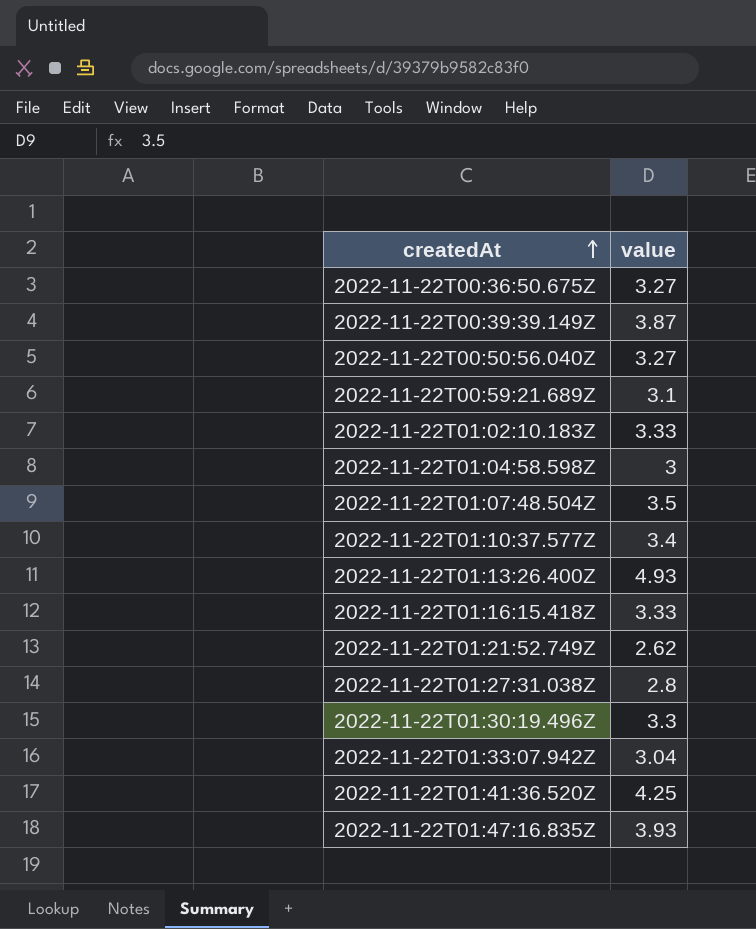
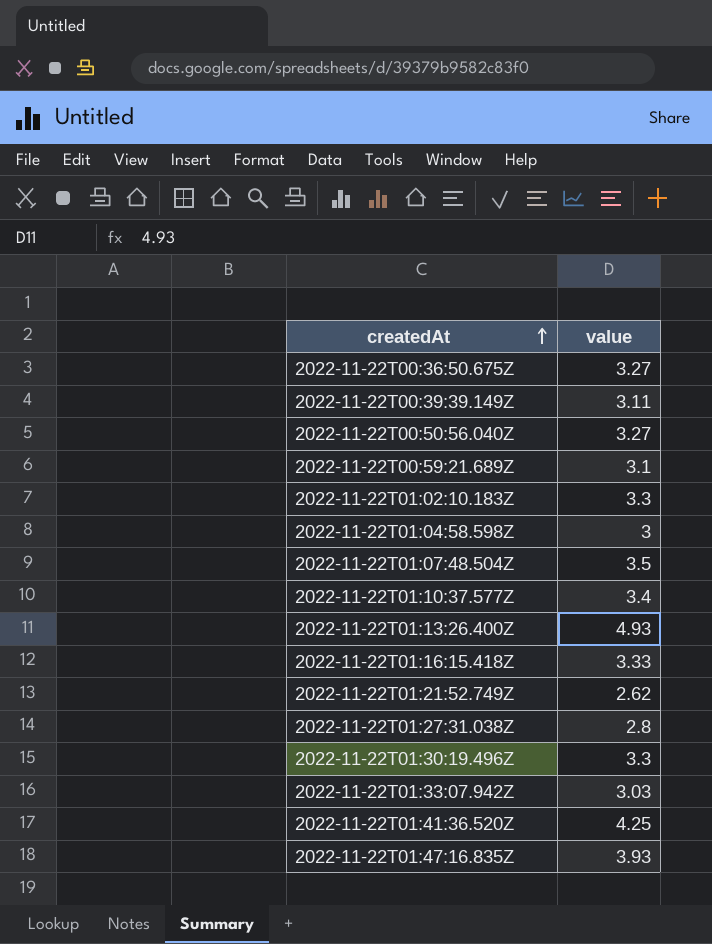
2022-11-22T00:39:39.149Z | value: 3.87 -> 3.11
2022-11-22T01:02:10.183Z | value: 3.33 -> 3.3
2022-11-22T01:33:07.942Z | value: 3.04 -> 3.03

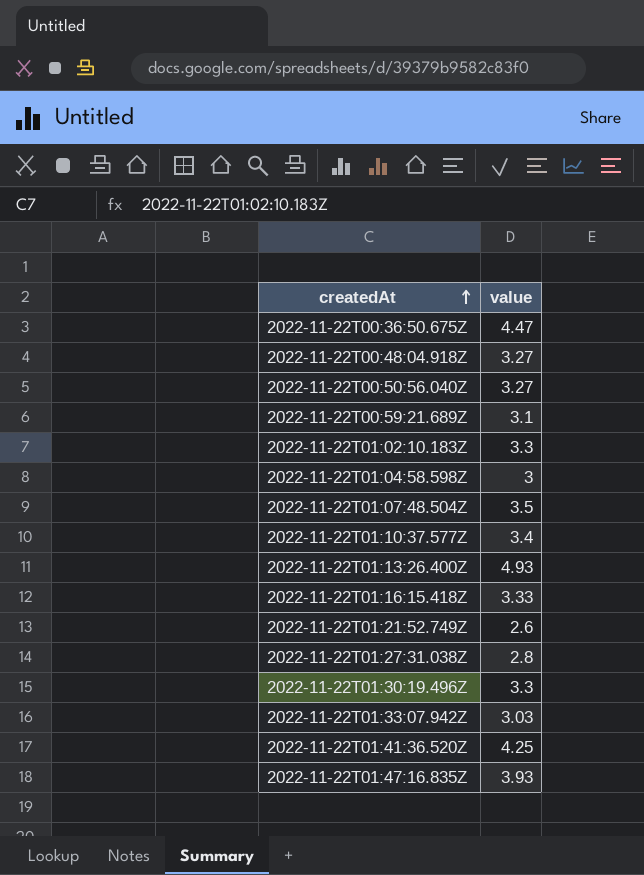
row 2022-11-22T00:39:39.149Z: 3.11 -> none
2022-11-22T00:36:50.675Z | value: 3.27 -> 4.47
row 2022-11-22T00:48:04.918Z: none -> 3.27
2022-11-22T01:21:52.749Z | value: 2.62 -> 2.6

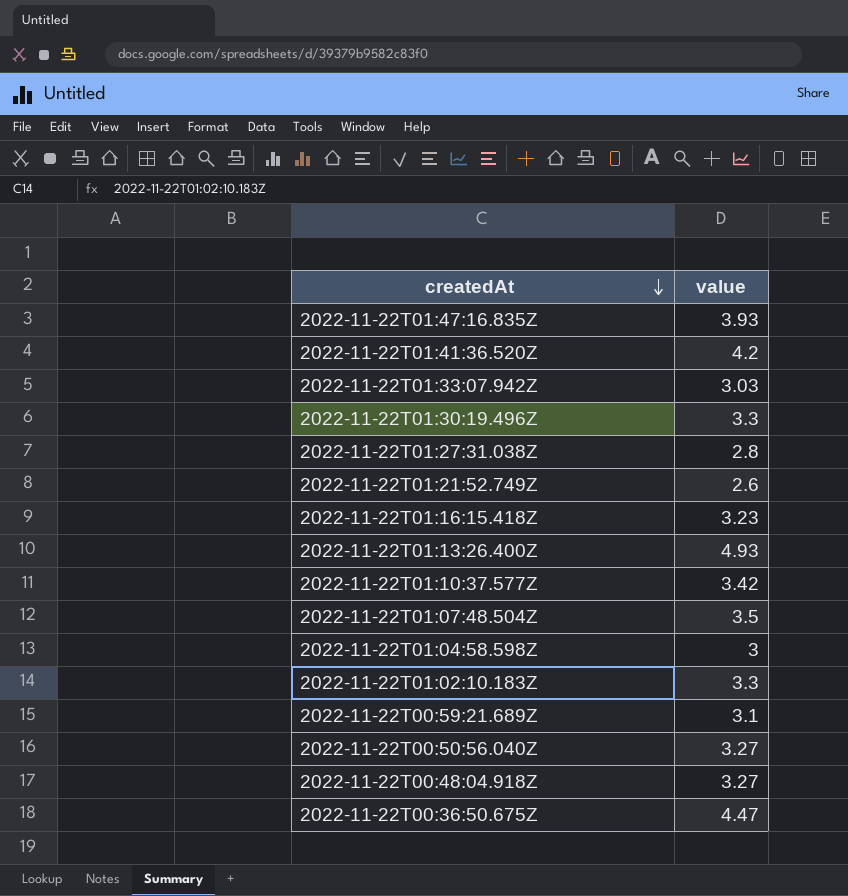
row order: createdAt ascending -> createdAt descending
2022-11-22T01:41:36.520Z | value: 4.25 -> 4.2
2022-11-22T01:16:15.418Z | value: 3.33 -> 3.23
2022-11-22T01:10:37.577Z | value: 3.4 -> 3.42

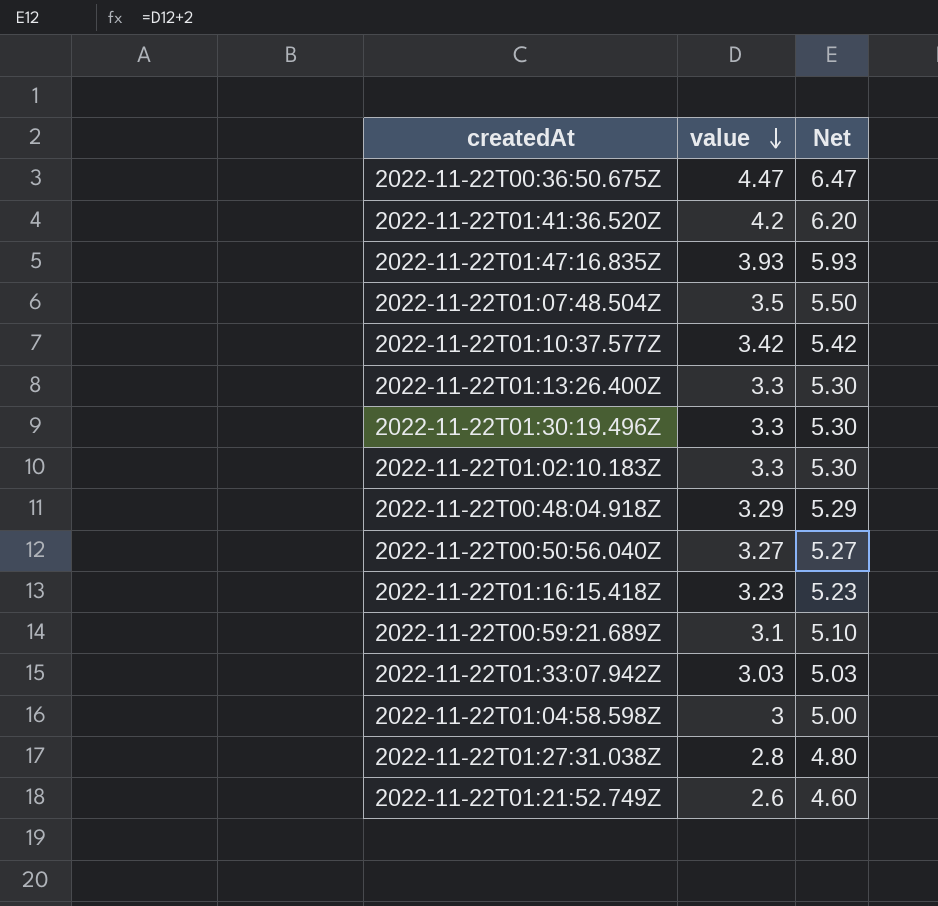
row order: createdAt descending -> value descending
column Net | formula: none -> [value] + 2
2022-11-22T01:13:26.400Z | value: 4.93 -> 3.3
2022-11-22T00:48:04.918Z | value: 3.27 -> 3.29

